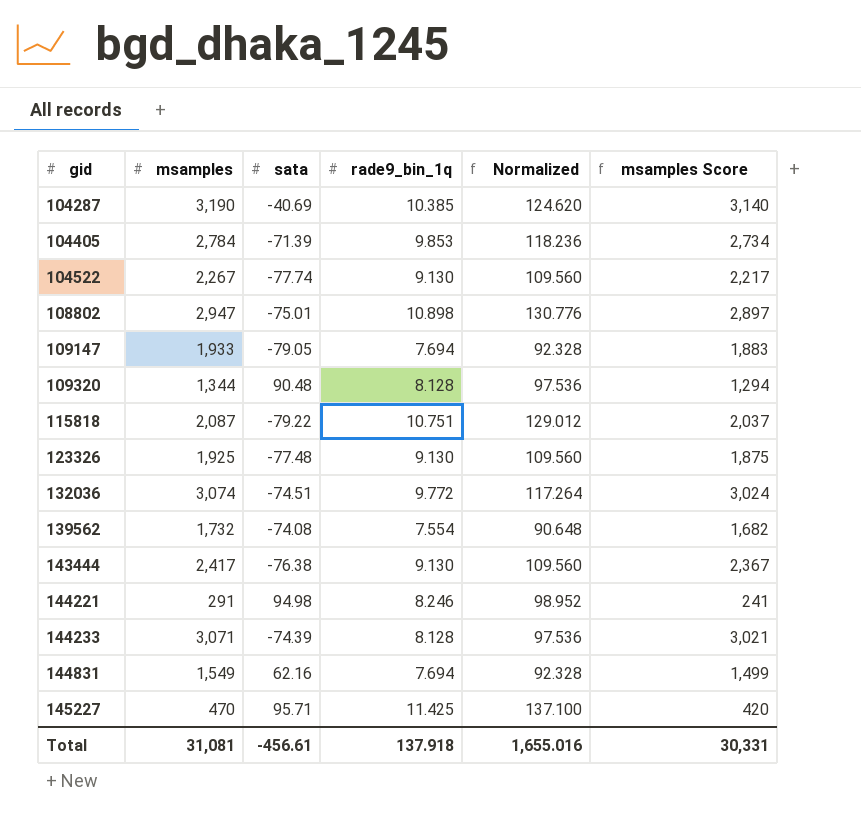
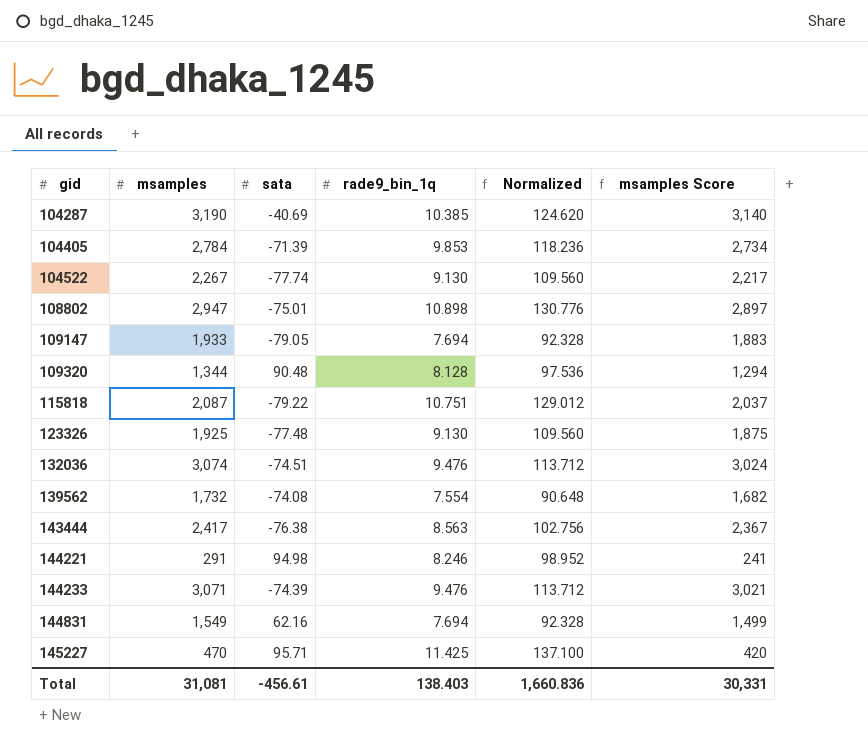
132036 | rade9_bin_1q: 9.772 -> 9.476
132036 | Normalized: 117.264 -> 113.712
143444 | rade9_bin_1q: 9.130 -> 8.563
143444 | Normalized: 109.560 -> 102.756
144233 | rade9_bin_1q: 8.128 -> 9.476
144233 | Normalized: 97.536 -> 113.712
Total | rade9_bin_1q: 137.918 -> 138.403
Total | Normalized: 1,655.016 -> 1,660.836

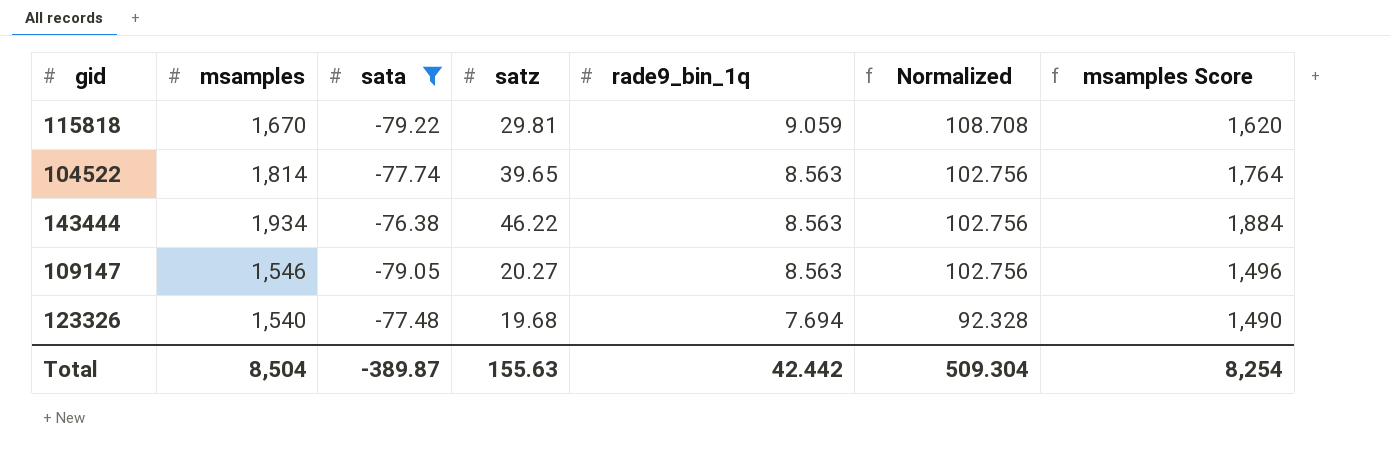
filter: none -> sata <= -76.38
row order: gid ascending -> rade9_bin_1q descending
column satz | position: none -> 4
115818 | msamples: 2,087 -> 1,670
115818 | rade9_bin_1q: 10.751 -> 9.059
115818 | Normalized: 129.012 -> 108.708
115818 | msamples Score: 2,037 -> 1,620
104522 | msamples: 2,267 -> 1,814
104522 | rade9_bin_1q: 9.130 -> 8.563
104522 | Normalized: 109.560 -> 102.756
104522 | msamples Score: 2,217 -> 1,764
143444 | msamples: 2,417 -> 1,934
143444 | msamples Score: 2,367 -> 1,884
109147 | msamples: 1,933 -> 1,546
109147 | rade9_bin_1q: 7.694 -> 8.563
109147 | Normalized: 92.328 -> 102.756
109147 | msamples Score: 1,883 -> 1,496
123326 | msamples: 1,925 -> 1,540
123326 | rade9_bin_1q: 9.130 -> 7.694
123326 | Normalized: 109.560 -> 92.328
123326 | msamples Score: 1,875 -> 1,490
Total | msamples: 31,081 -> 8,504
Total | sata: -456.61 -> -389.87
Total | rade9_bin_1q: 138.403 -> 42.442
Total | Normalized: 1,660.836 -> 509.304
Total | msamples Score: 30,331 -> 8,254

